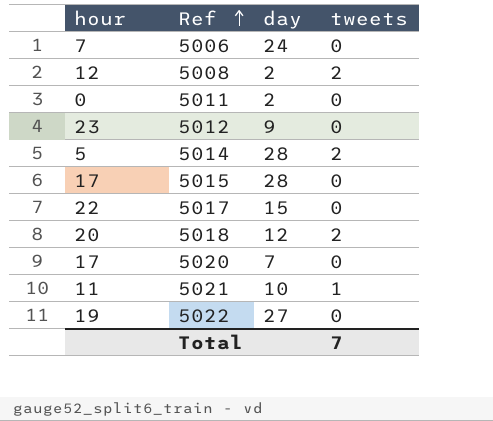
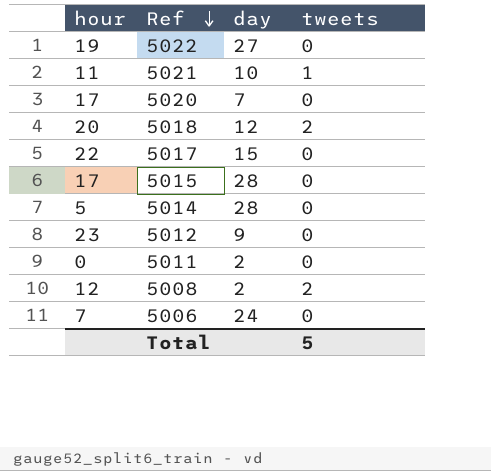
row order: Ref ascending -> Ref descending
5014 | tweets: 2 -> 0
Total | tweets: 7 -> 5

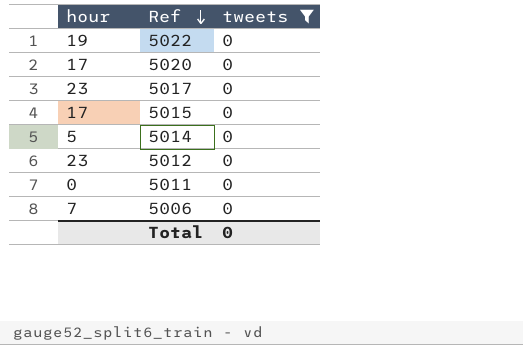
filter: none -> tweets = 0
column day | position: 3 -> none
5017 | hour: 22 -> 23
Total | tweets: 5 -> 0

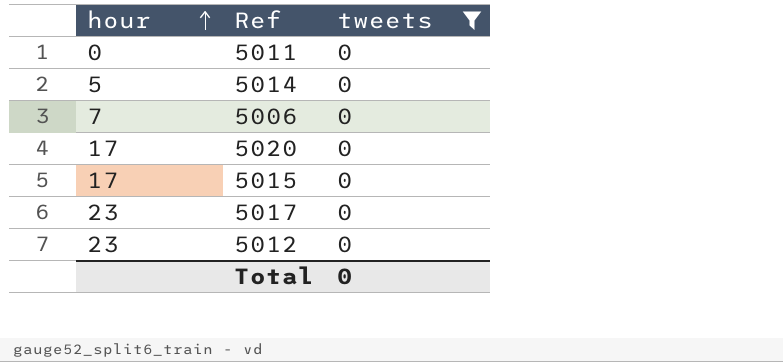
row order: Ref descending -> hour ascending
row 5022: 19 | 0 -> none

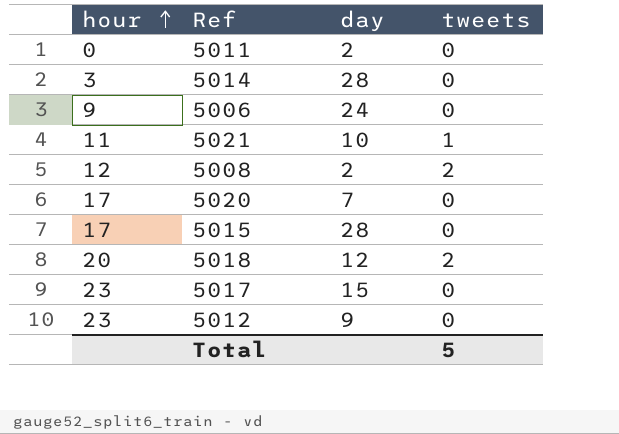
filter: tweets = 0 -> none
column day | position: none -> 3
5014 | hour: 5 -> 3
5006 | hour: 7 -> 9
Total | tweets: 0 -> 5

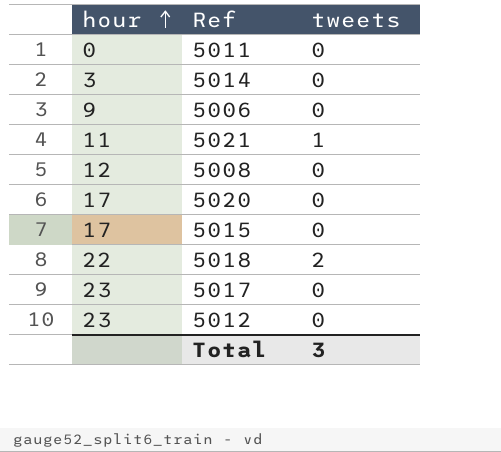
column day | position: 3 -> none
5008 | tweets: 2 -> 0
5018 | hour: 20 -> 22
Total | tweets: 5 -> 3

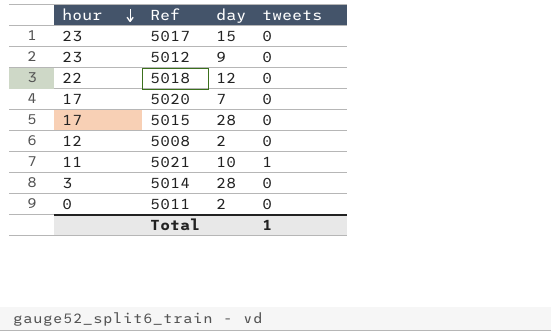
row order: hour ascending -> hour descending
column day | position: none -> 3
row 5006: 9 | 0 -> none
5018 | tweets: 2 -> 0
Total | tweets: 3 -> 1

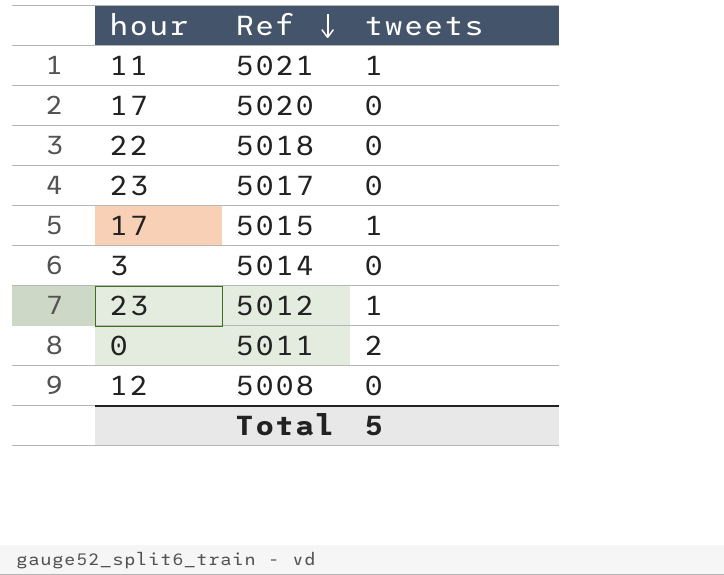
row order: hour descending -> Ref descending
column day | position: 3 -> none
5015 | tweets: 0 -> 1
5012 | tweets: 0 -> 1
5011 | tweets: 0 -> 2
Total | tweets: 1 -> 5

